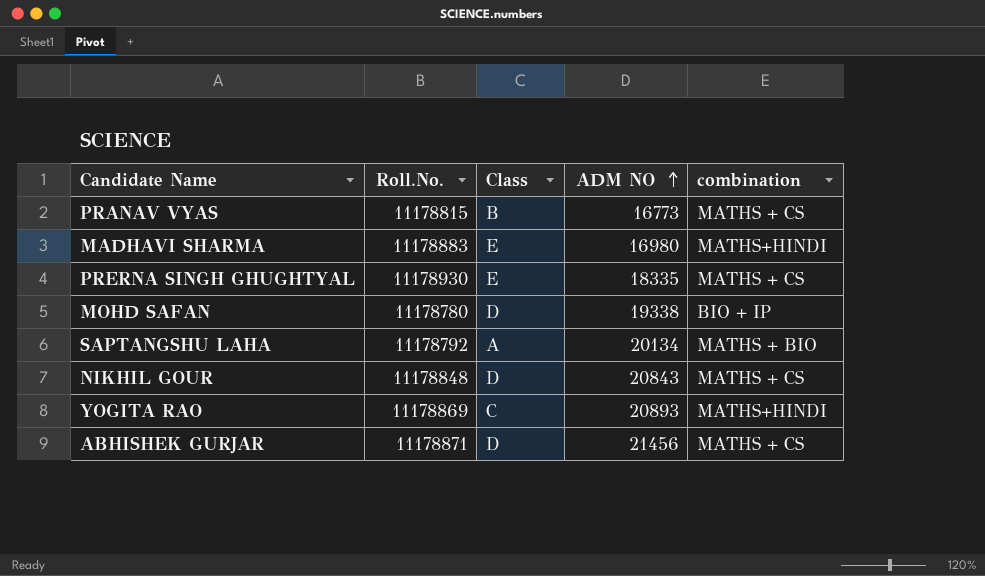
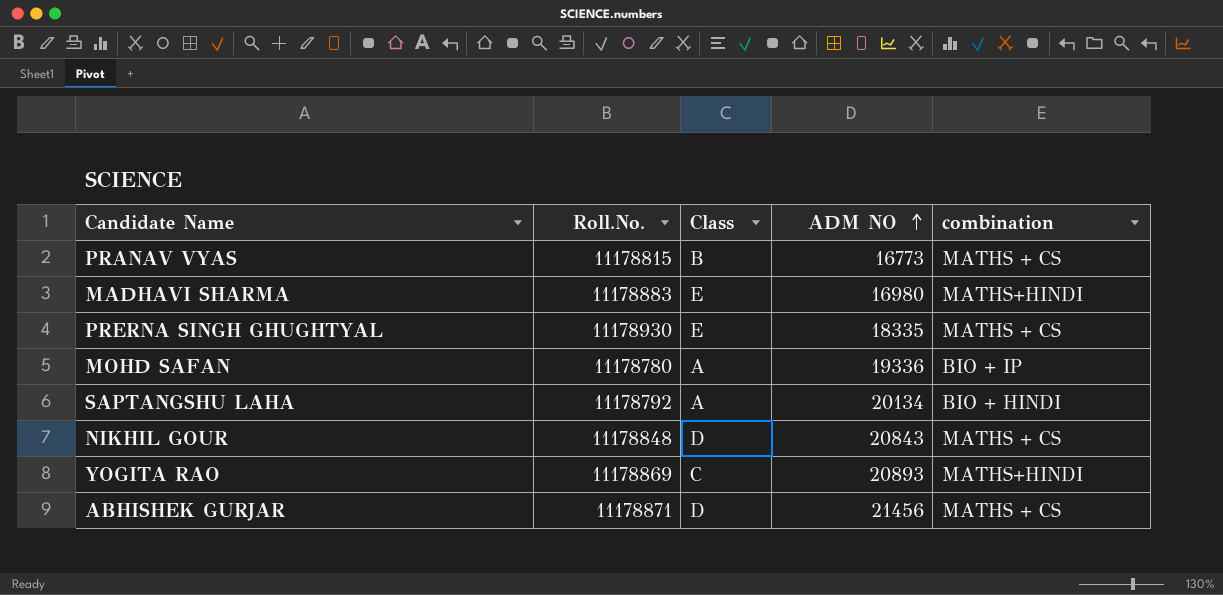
MOHD SAFAN | Class: D -> A
MOHD SAFAN | ADM NO: 19338 -> 19336
SAPTANGSHU LAHA | combination: MATHS + BIO -> BIO + HINDI

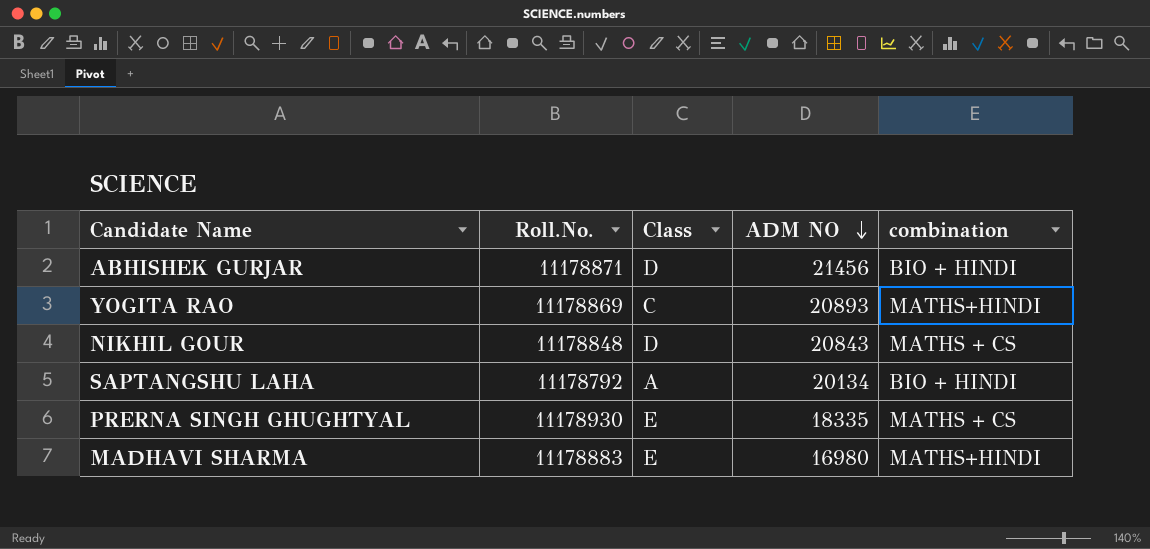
row order: ADM NO ascending -> ADM NO descending
row PRANAV VYAS: 11178815 | B | 16773 | MATHS + CS -> none
row MOHD SAFAN: 11178780 | A | 19336 | BIO + IP -> none
ABHISHEK GURJAR | combination: MATHS + CS -> BIO + HINDI

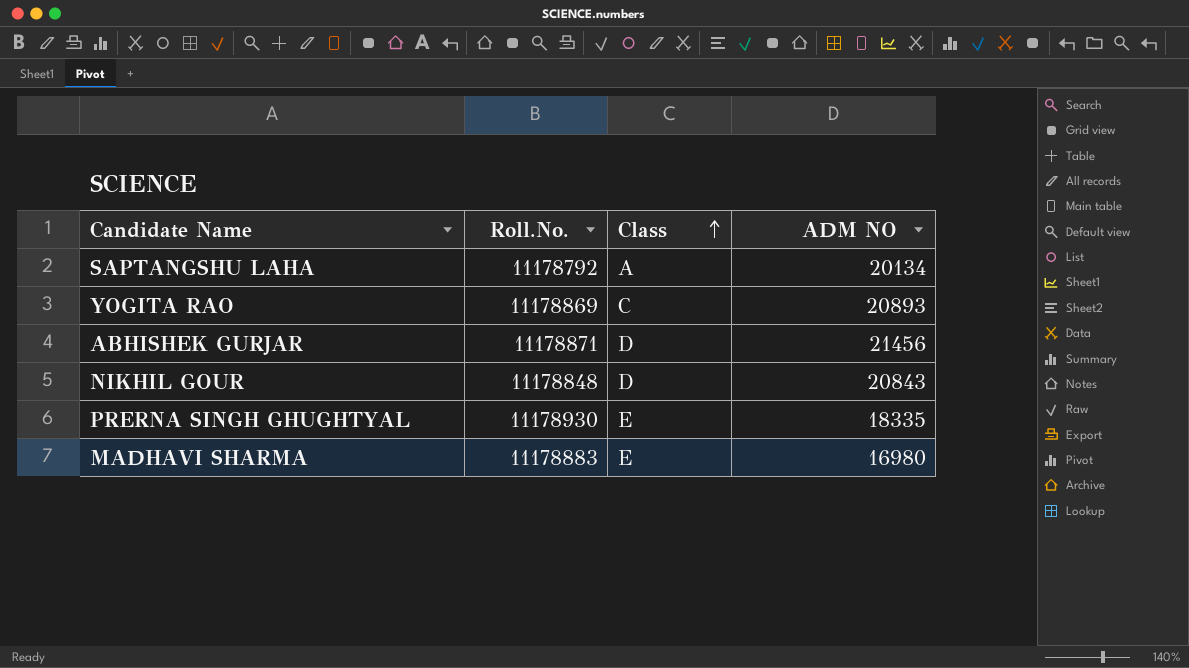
row order: ADM NO descending -> Class ascending
column combination | position: 5 -> none

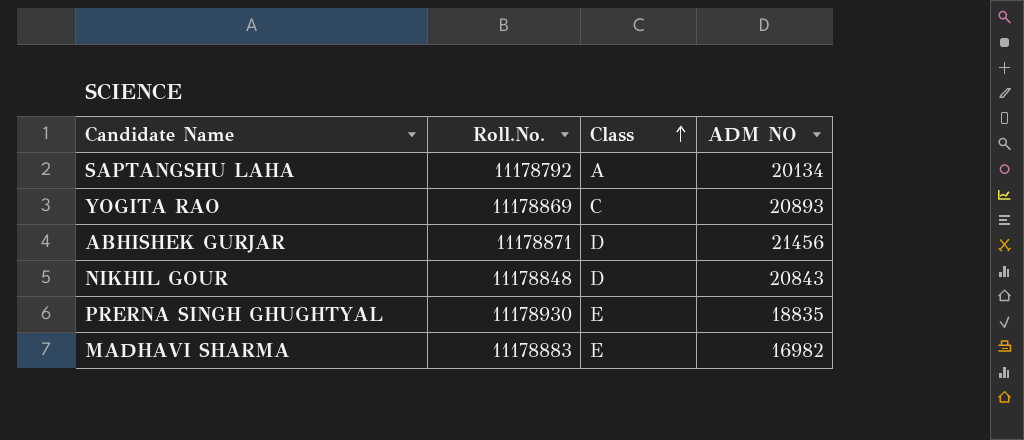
PRERNA SINGH GHUGHTYAL | ADM NO: 18335 -> 18835
MADHAVI SHARMA | ADM NO: 16980 -> 16982

